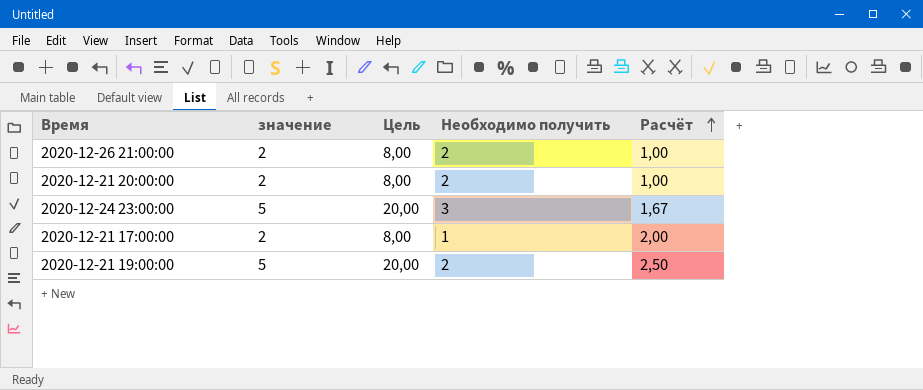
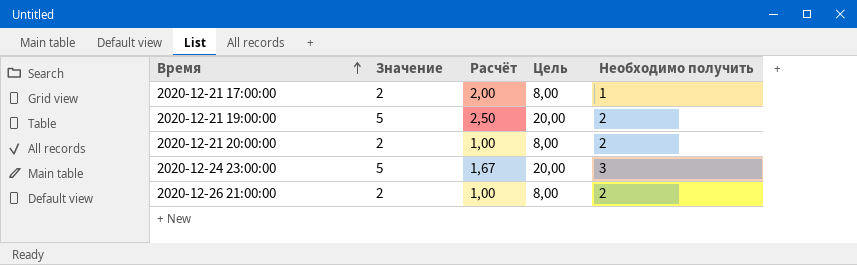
row order: Расчёт ascending -> Время ascending
column name: значение -> Значение
column Расчёт | position: 5 -> 3

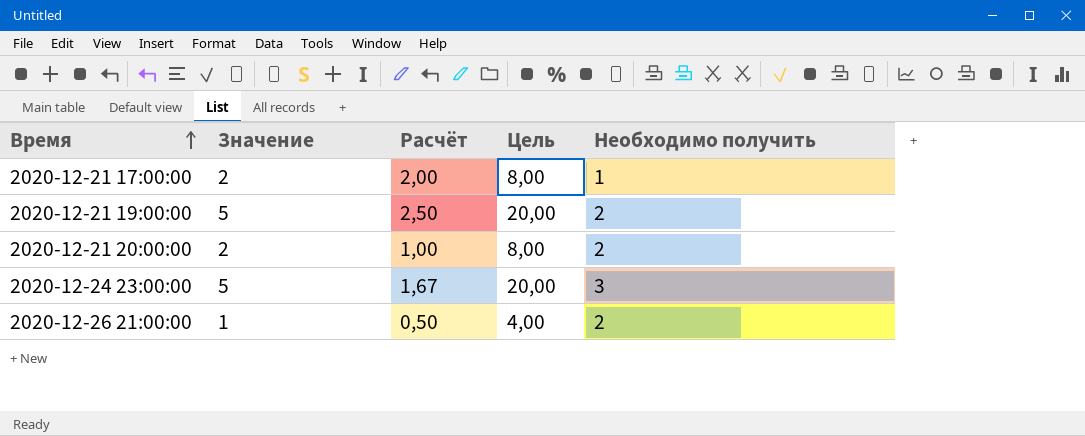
2020-12-26 21:00:00 | Значение: 2 -> 1
2020-12-26 21:00:00 | Расчёт: 1,00 -> 0,50
2020-12-26 21:00:00 | Цель: 8,00 -> 4,00

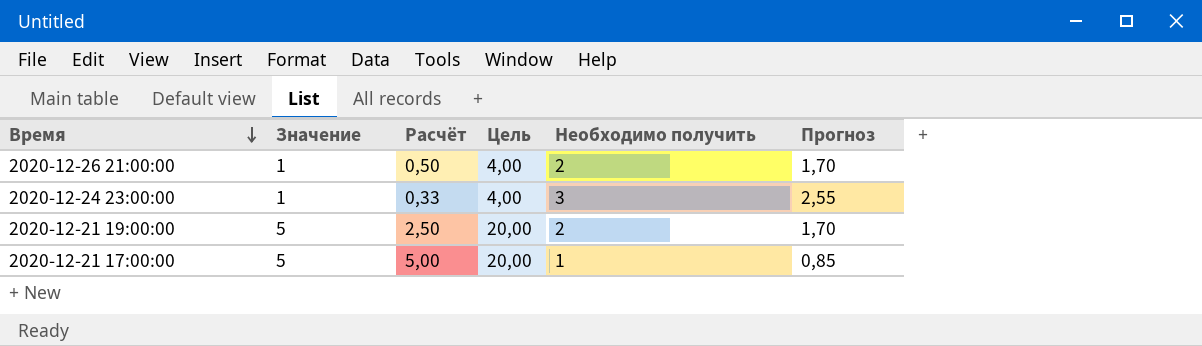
row order: Время ascending -> Время descending
column Прогноз | formula: none -> [Необходимо получить] * 0,85
row 2020-12-21 20:00:00: 2 | 1,00 | 8,00 | 2 -> none
2020-12-24 23:00:00 | Значение: 5 -> 1
2020-12-24 23:00:00 | Расчёт: 1,67 -> 0,33
2020-12-24 23:00:00 | Цель: 20,00 -> 4,00
2020-12-21 17:00:00 | Значение: 2 -> 5
2020-12-21 17:00:00 | Расчёт: 2,00 -> 5,00
2020-12-21 17:00:00 | Цель: 8,00 -> 20,00

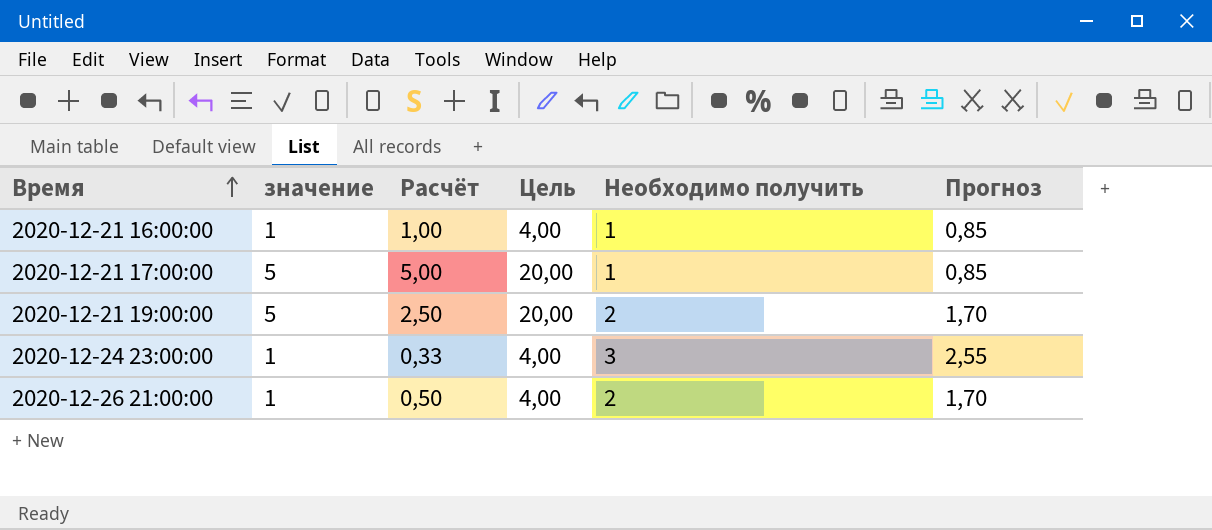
row order: Время descending -> Время ascending
column name: Значение -> значение
row 2020-12-21 16:00:00: none -> 1 | 1,00 | 4,00 | 1 | 0,85

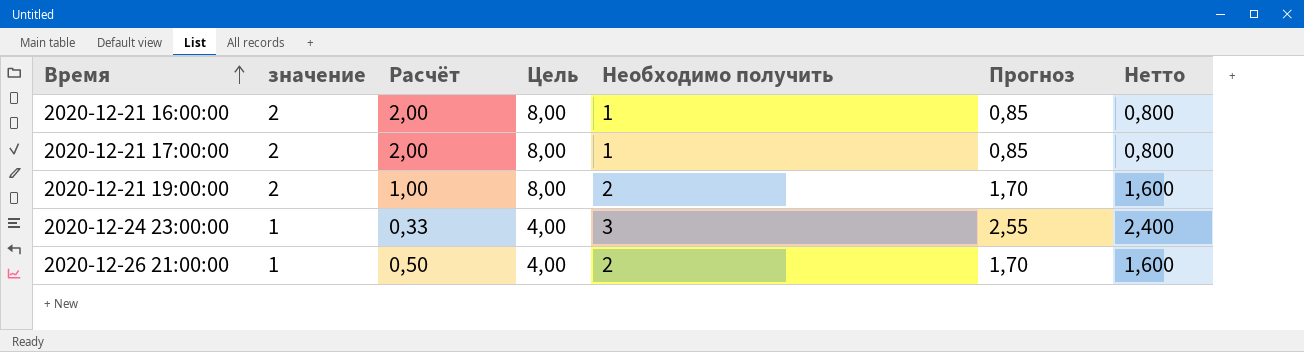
column Нетто | formula: none -> [Необходимо получить] * 0,8
2020-12-21 16:00:00 | значение: 1 -> 2
2020-12-21 16:00:00 | Расчёт: 1,00 -> 2,00
2020-12-21 16:00:00 | Цель: 4,00 -> 8,00
2020-12-21 17:00:00 | значение: 5 -> 2
2020-12-21 17:00:00 | Расчёт: 5,00 -> 2,00
2020-12-21 17:00:00 | Цель: 20,00 -> 8,00
2020-12-21 19:00:00 | значение: 5 -> 2
2020-12-21 19:00:00 | Расчёт: 2,50 -> 1,00
2020-12-21 19:00:00 | Цель: 20,00 -> 8,00

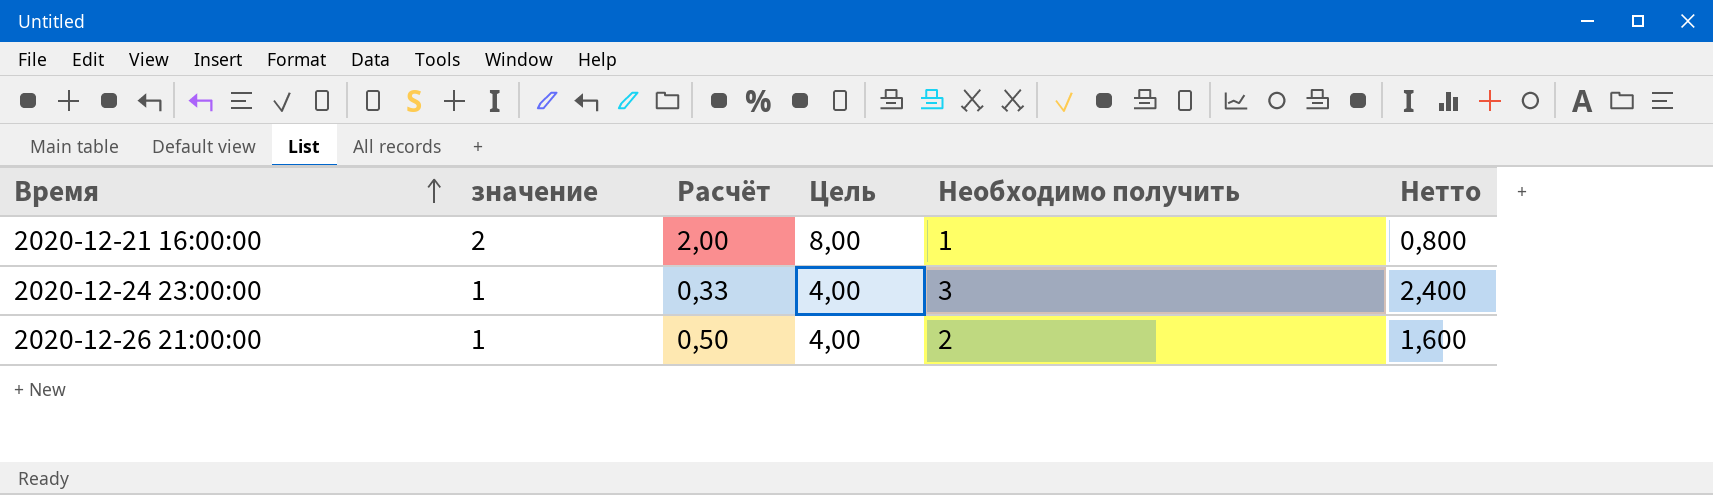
column Прогноз | formula: [Необходимо получить] * 0,85 -> none
row 2020-12-21 17:00:00: 2 | 2,00 | 8,00 | 1 | 0,85 | 0,800 -> none
row 2020-12-21 19:00:00: 2 | 1,00 | 8,00 | 2 | 1,70 | 1,600 -> none

